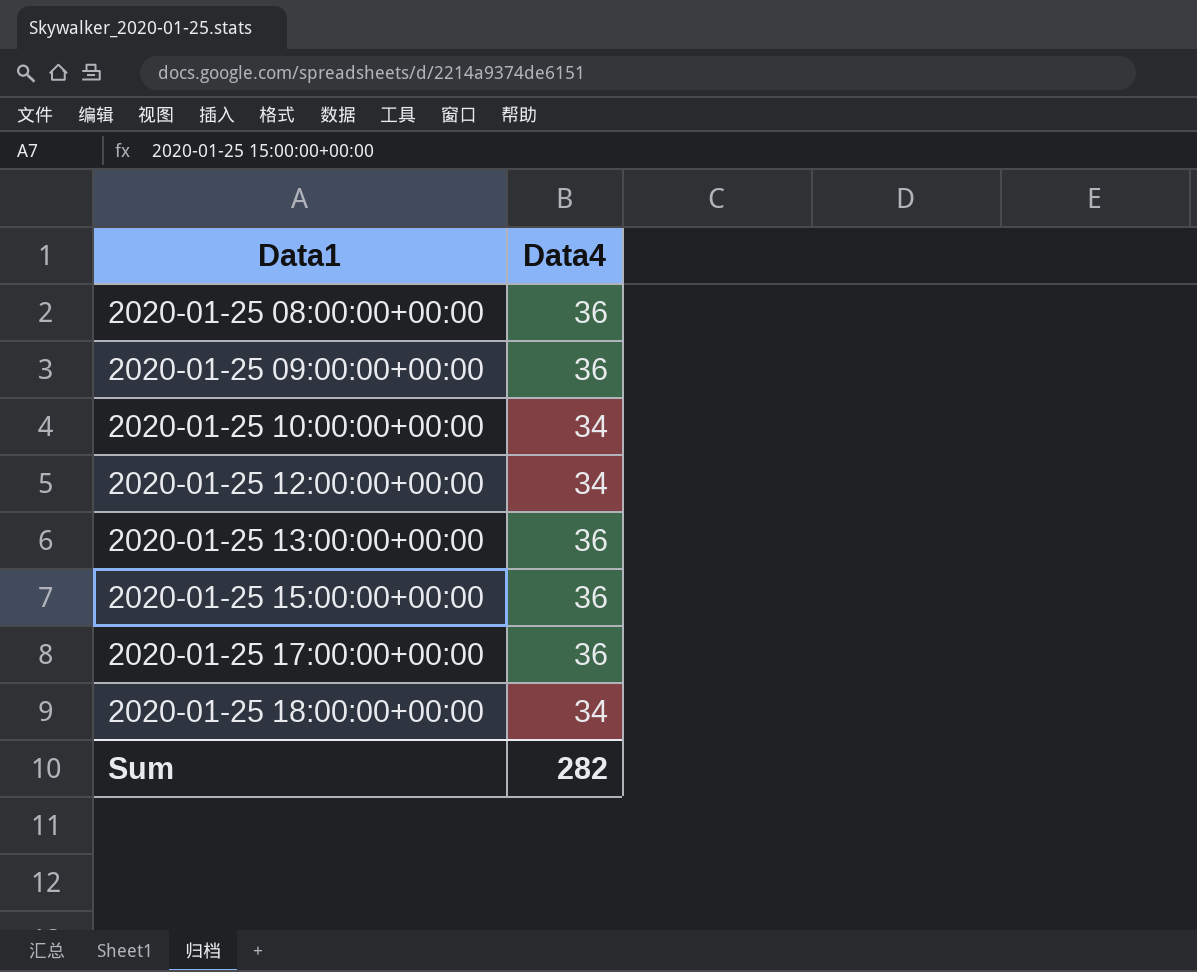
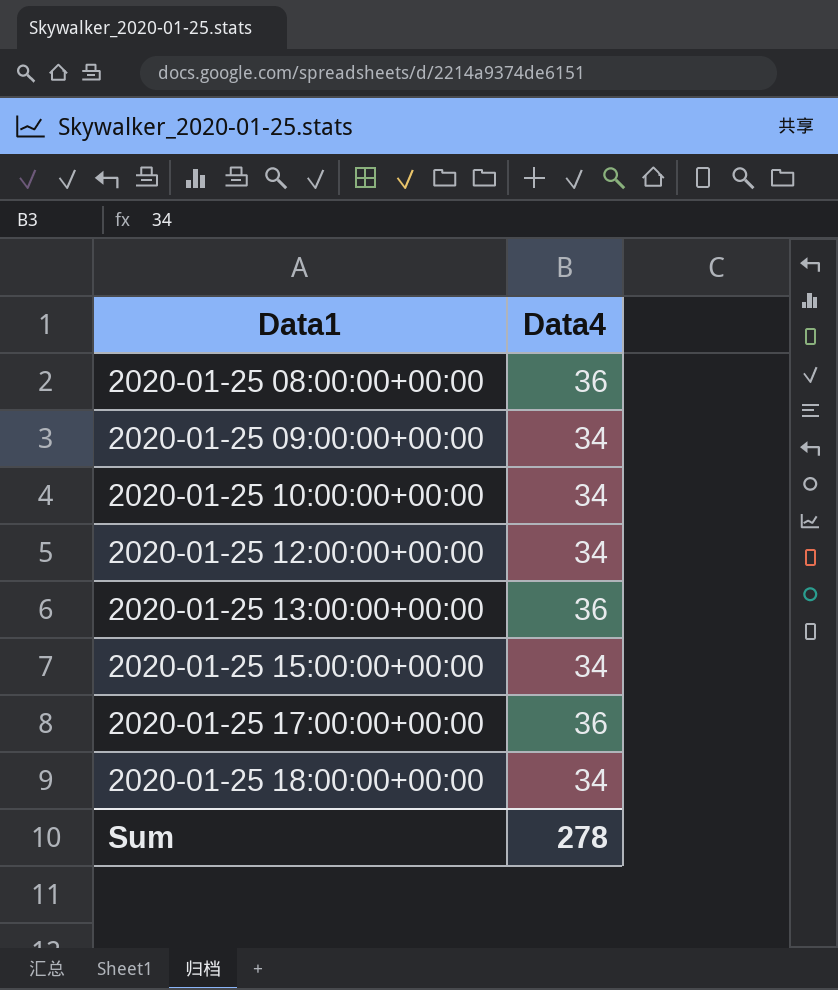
2020-01-25 09:00:00+00:00 | Data4: 36 -> 34
2020-01-25 15:00:00+00:00 | Data4: 36 -> 34
Sum | Data4: 282 -> 278

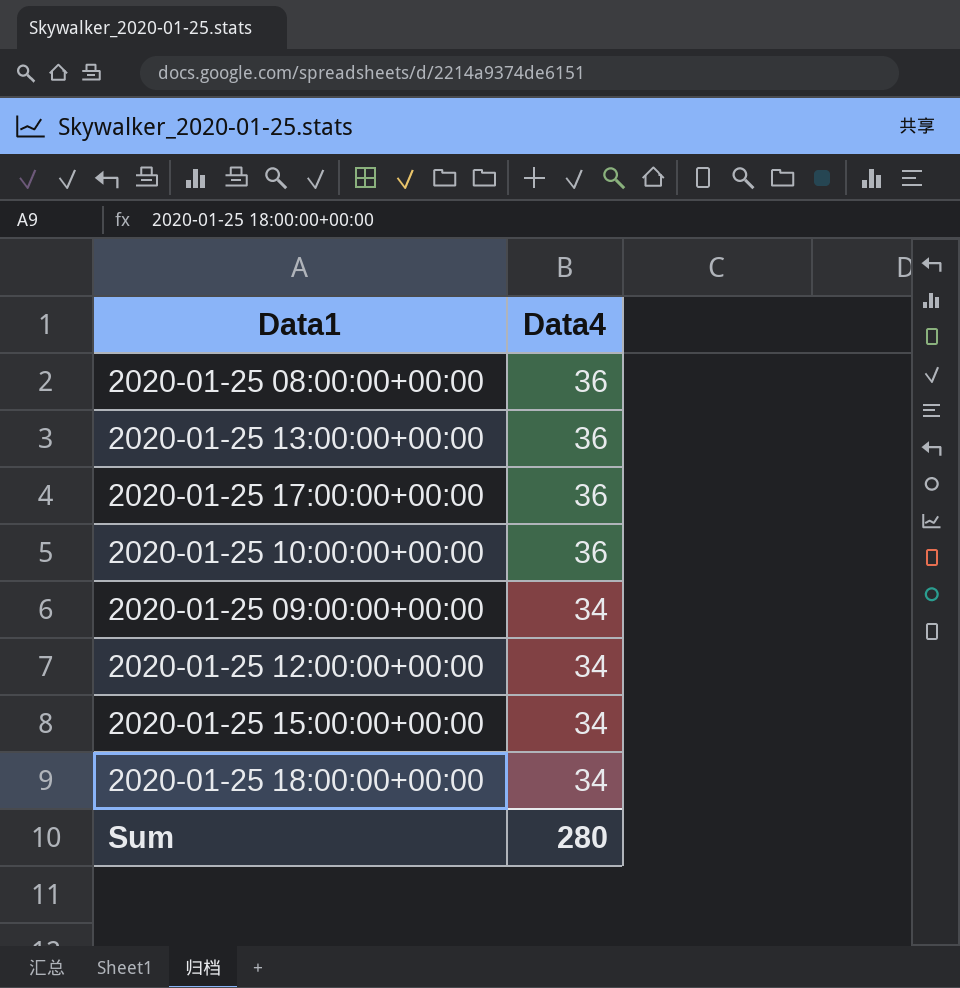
row order: Data1 ascending -> Data4 descending
2020-01-25 10:00:00+00:00 | Data4: 34 -> 36
Sum | Data4: 278 -> 280

